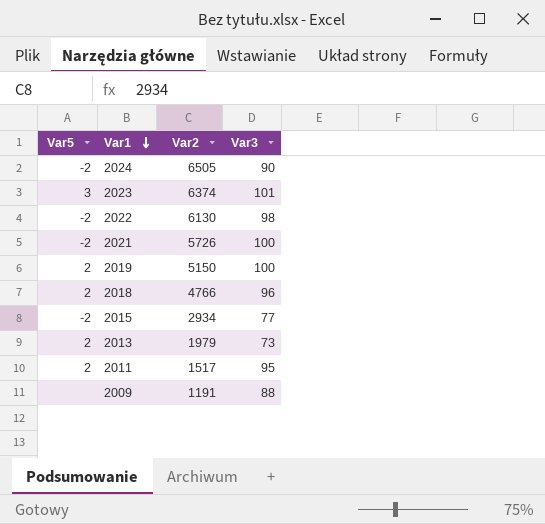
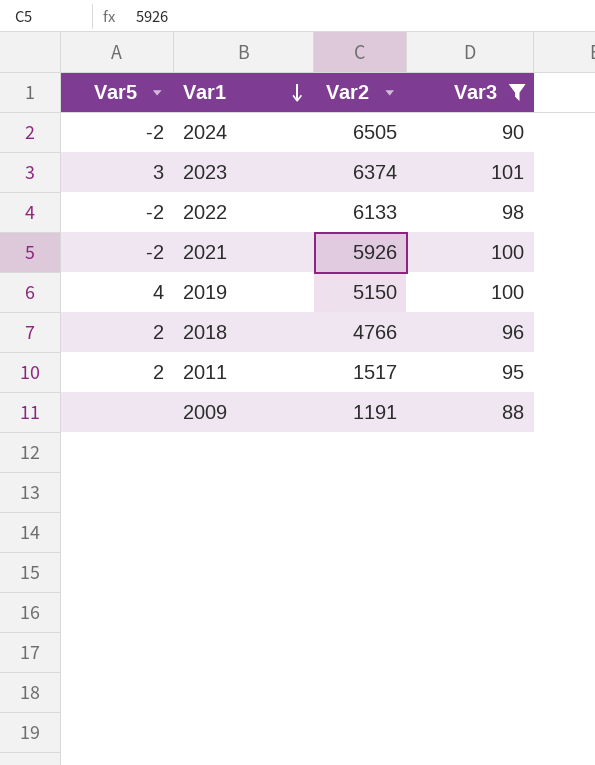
filter: none -> Var3 >= 88
2022 | Var2: 6130 -> 6133
2021 | Var2: 5726 -> 5926
2019 | Var5: 2 -> 4

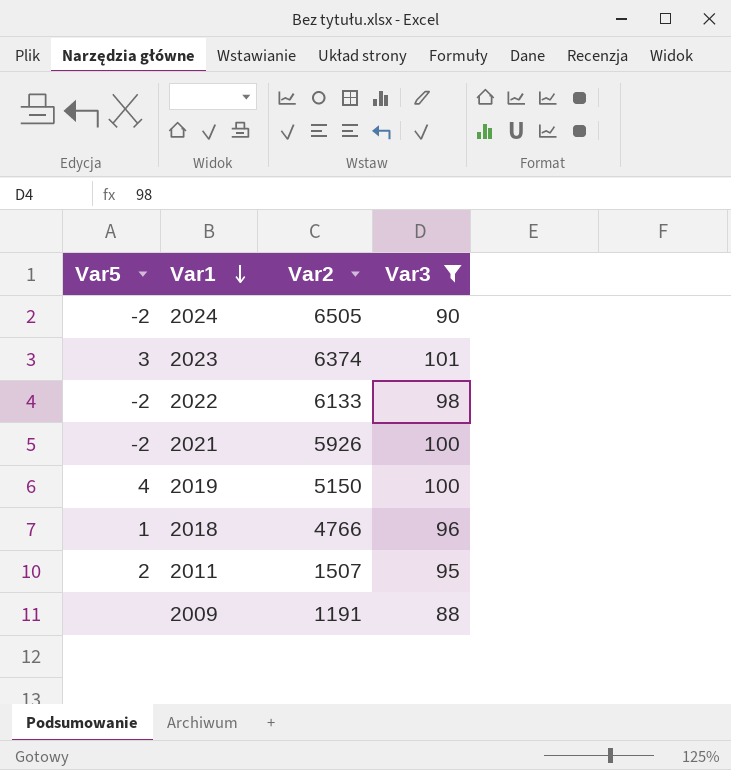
2018 | Var5: 2 -> 1
2011 | Var2: 1517 -> 1507

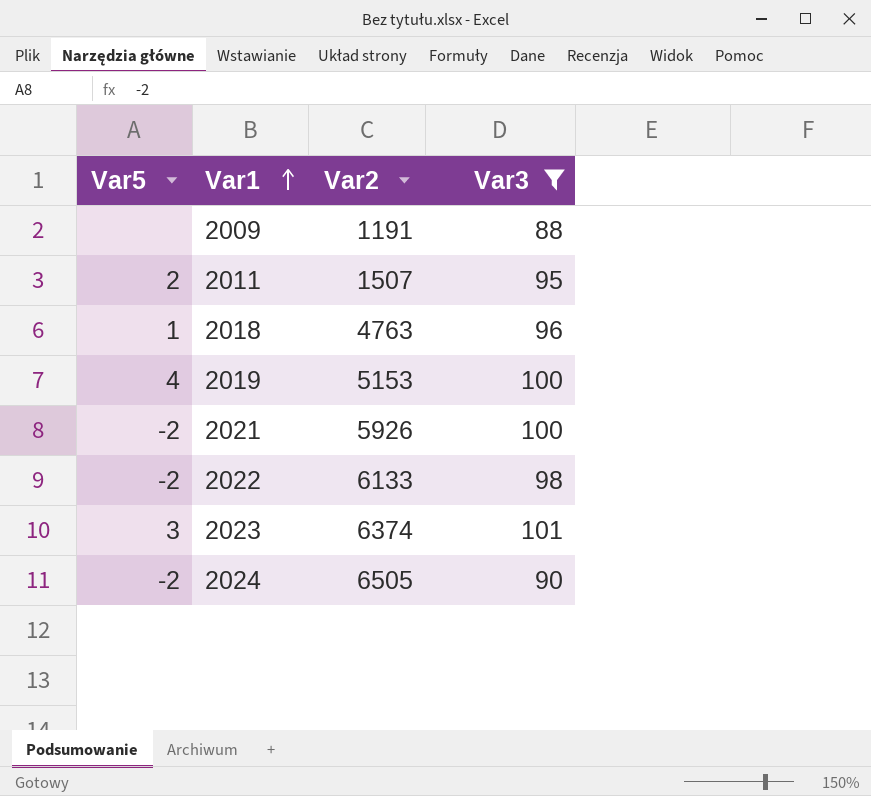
row order: Var1 descending -> Var1 ascending
2018 | Var2: 4766 -> 4763
2019 | Var2: 5150 -> 5153

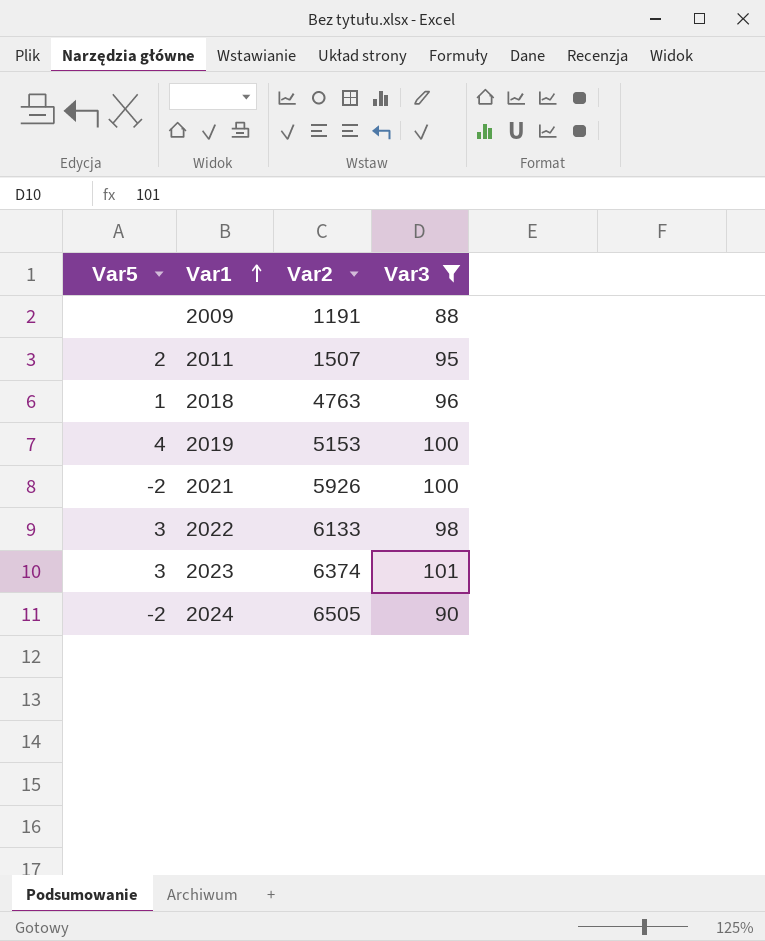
2022 | Var5: -2 -> 3

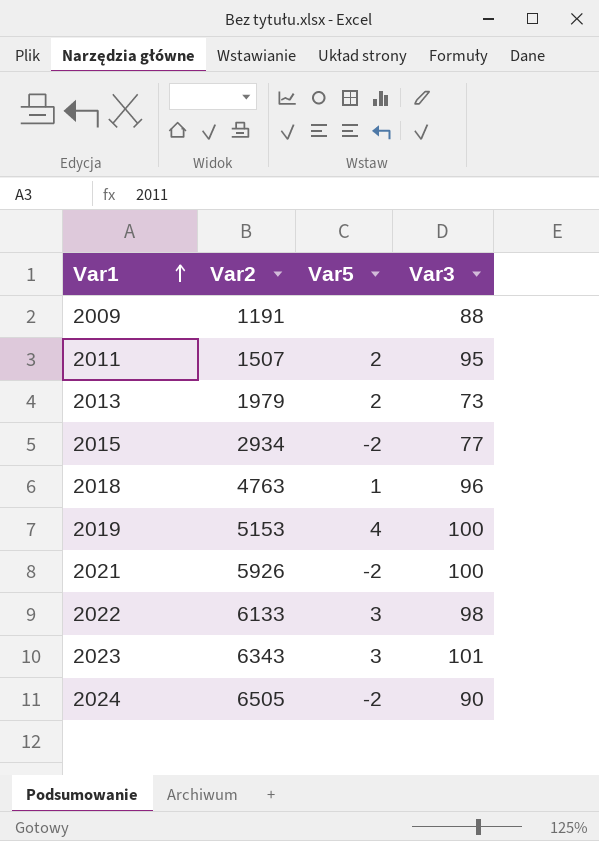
filter: Var3 >= 88 -> none
column Var5 | position: 1 -> 3
2023 | Var2: 6374 -> 6343

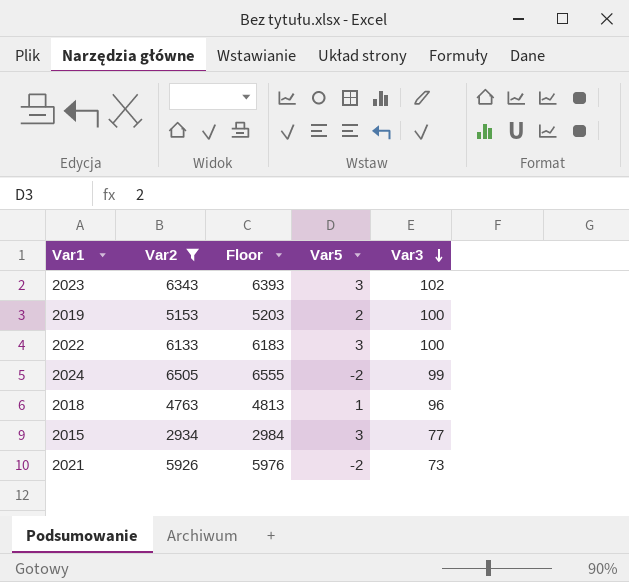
filter: none -> Var2 >= 2934
row order: Var1 ascending -> Var3 descending
column Floor | formula: none -> [Var2] + 50
2023 | Var3: 101 -> 102
2019 | Var5: 4 -> 2
2022 | Var3: 98 -> 100
2024 | Var3: 90 -> 99
2015 | Var5: -2 -> 3
2021 | Var3: 100 -> 73

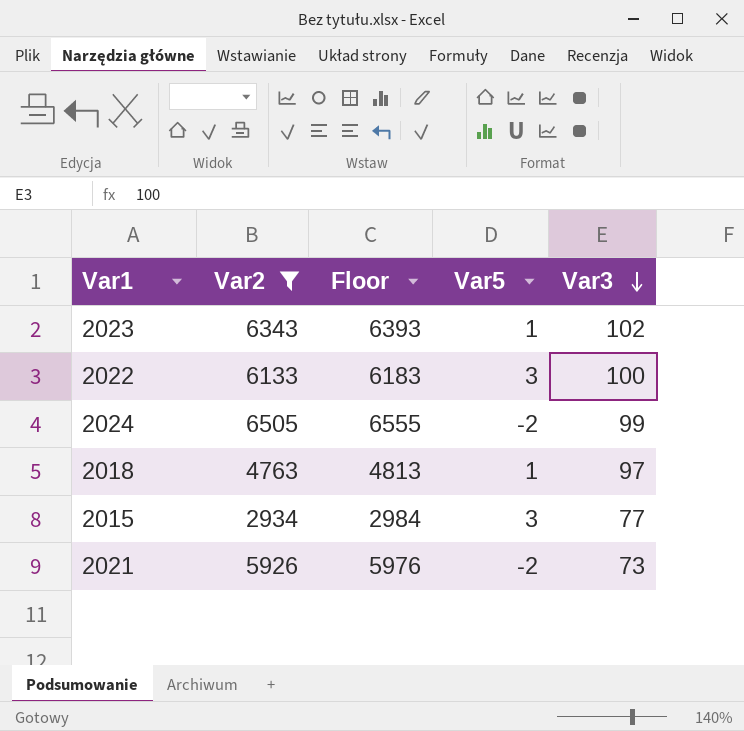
row 2019: 5153 | 5203 | 2 | 100 -> none
2023 | Var5: 3 -> 1
2018 | Var3: 96 -> 97

